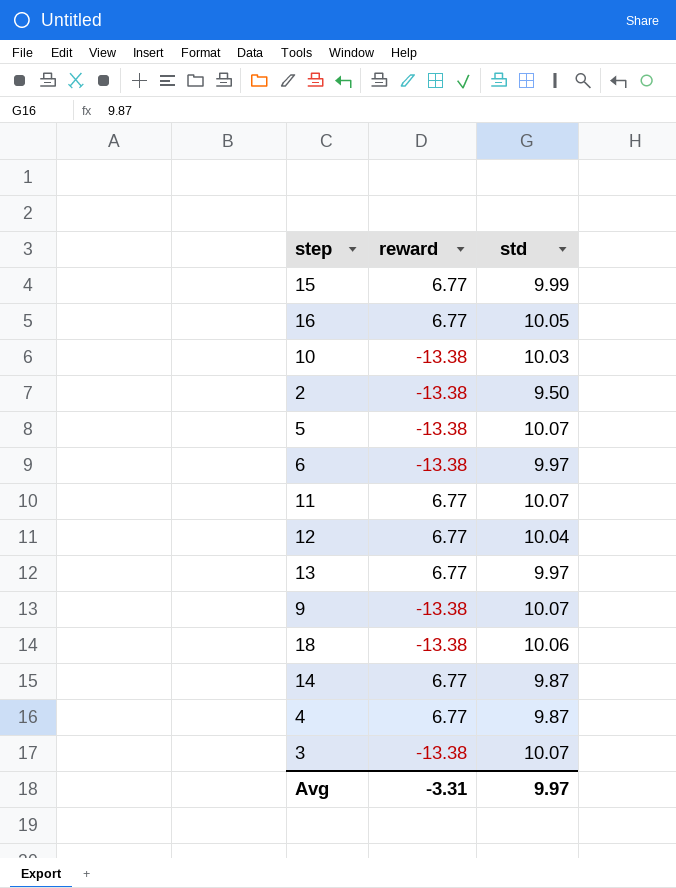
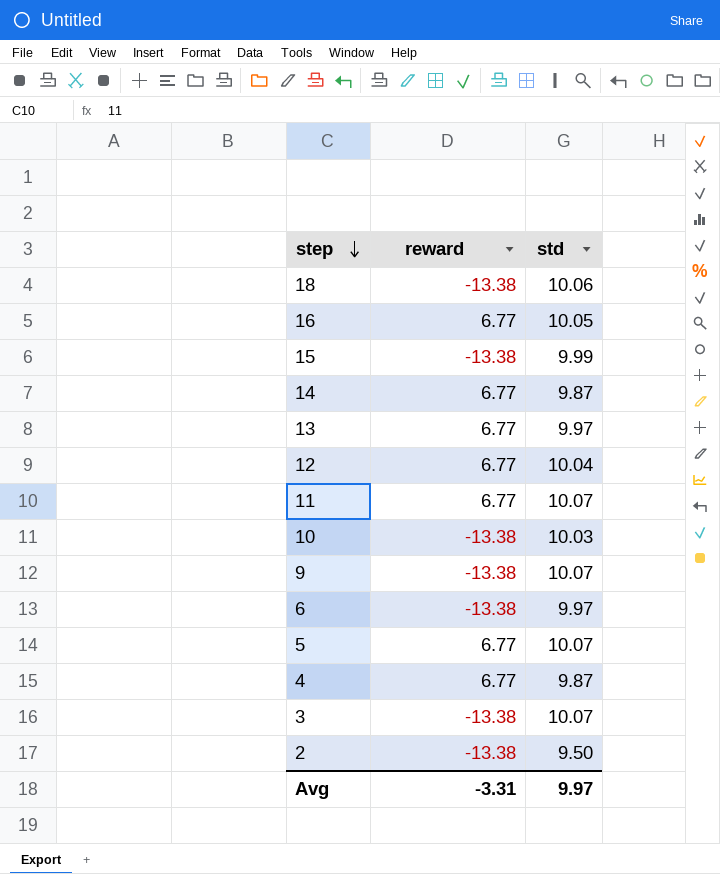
row order: none -> step descending
15 | reward: 6.77 -> -13.38
5 | reward: -13.38 -> 6.77

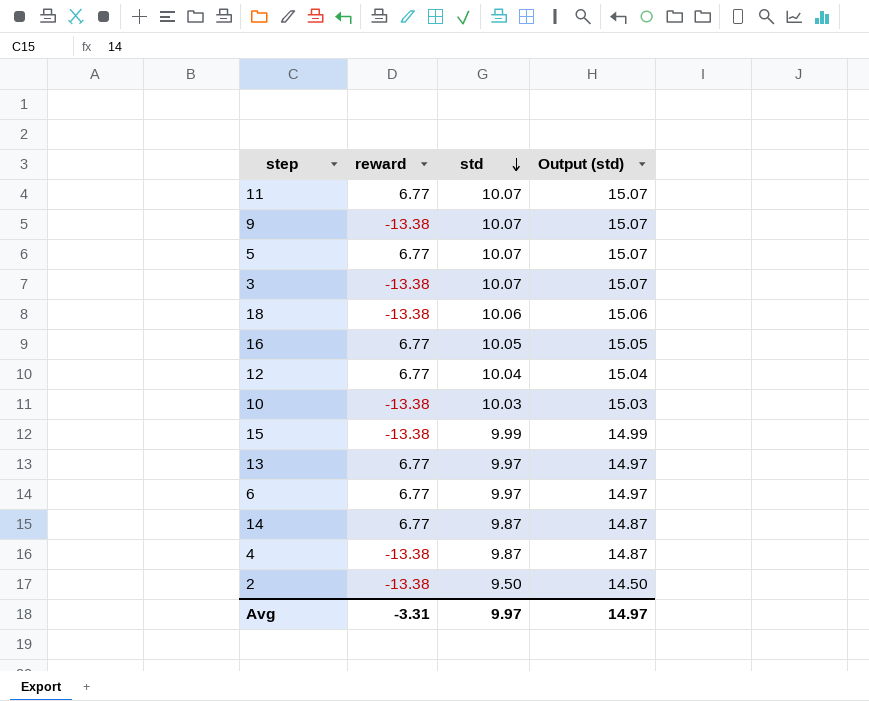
row order: step descending -> std descending
column Output (std) | formula: none -> [std] + 5
6 | reward: -13.38 -> 6.77
4 | reward: 6.77 -> -13.38

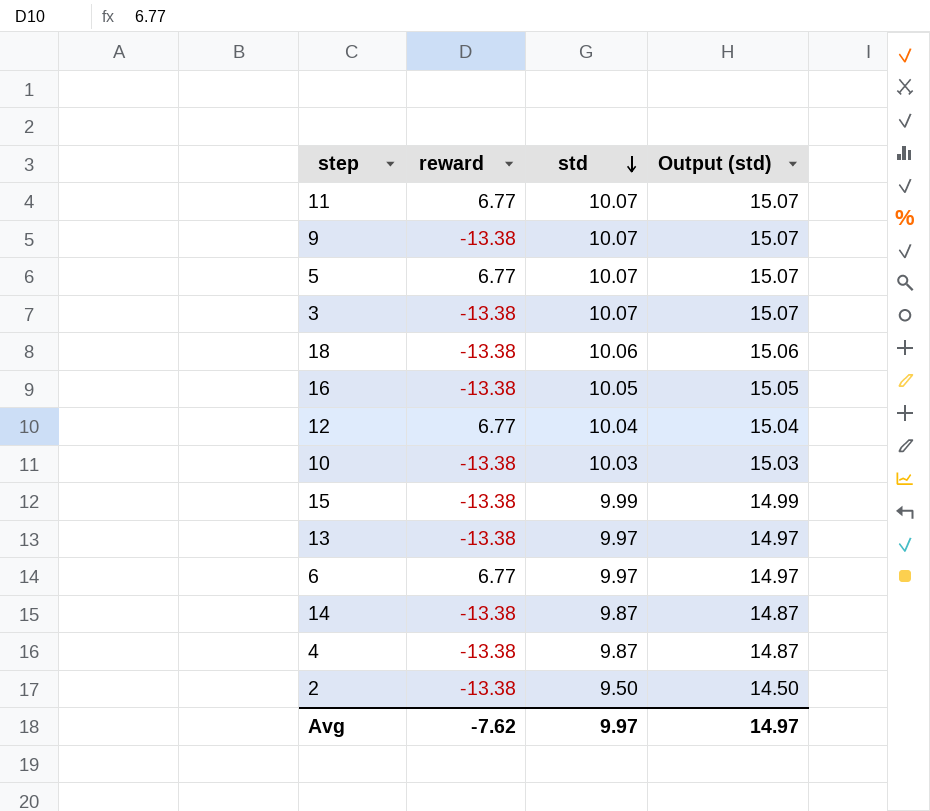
16 | reward: 6.77 -> -13.38
13 | reward: 6.77 -> -13.38
14 | reward: 6.77 -> -13.38
Avg | reward: -3.31 -> -7.62

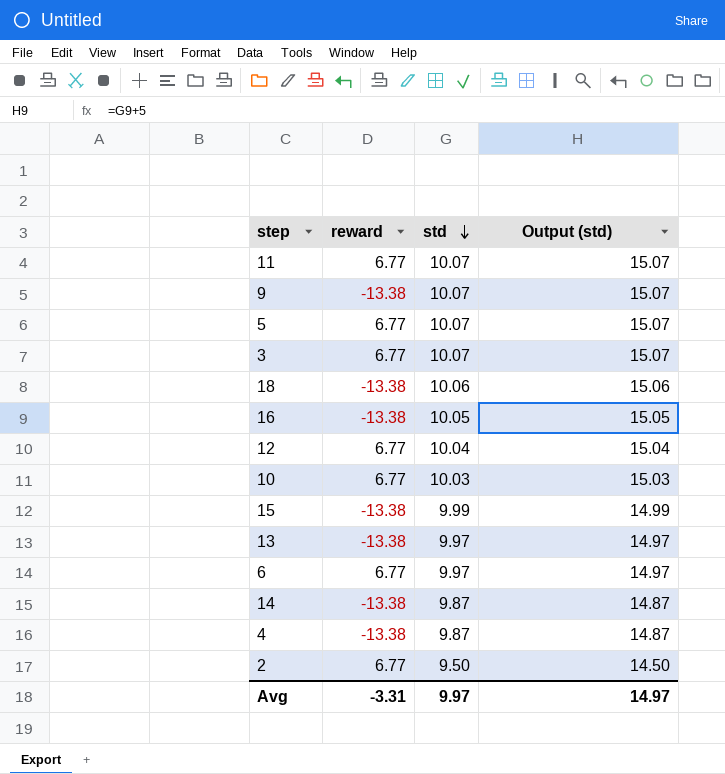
3 | reward: -13.38 -> 6.77
10 | reward: -13.38 -> 6.77
2 | reward: -13.38 -> 6.77
Avg | reward: -7.62 -> -3.31

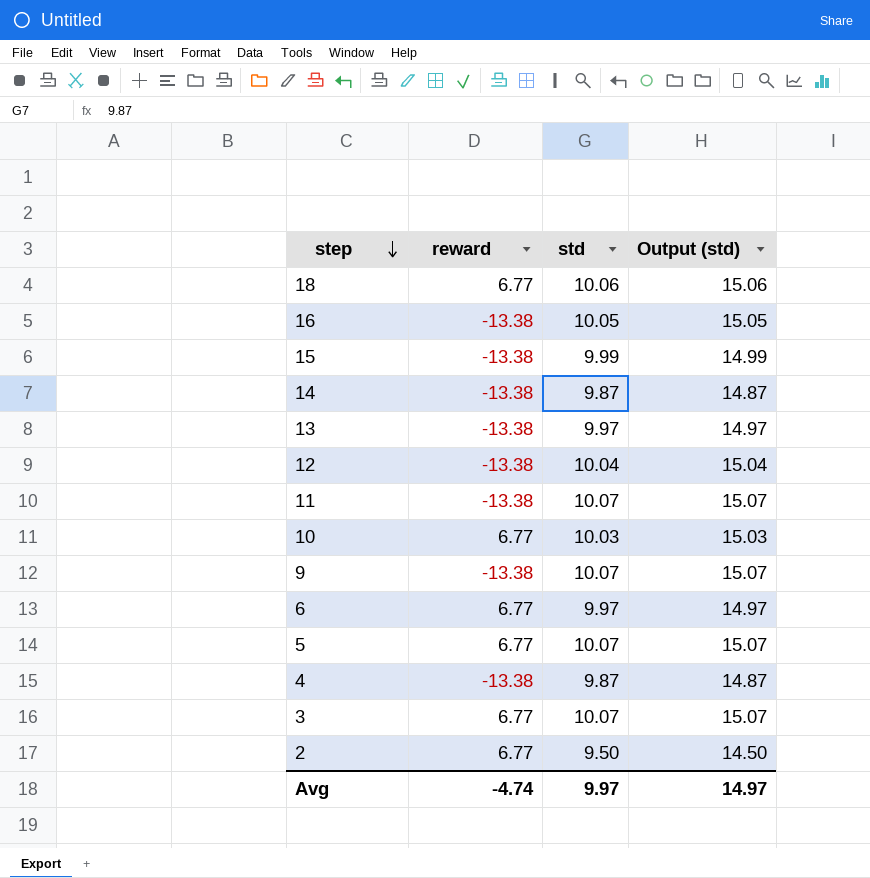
row order: std descending -> step descending
18 | reward: -13.38 -> 6.77
12 | reward: 6.77 -> -13.38
11 | reward: 6.77 -> -13.38
Avg | reward: -3.31 -> -4.74

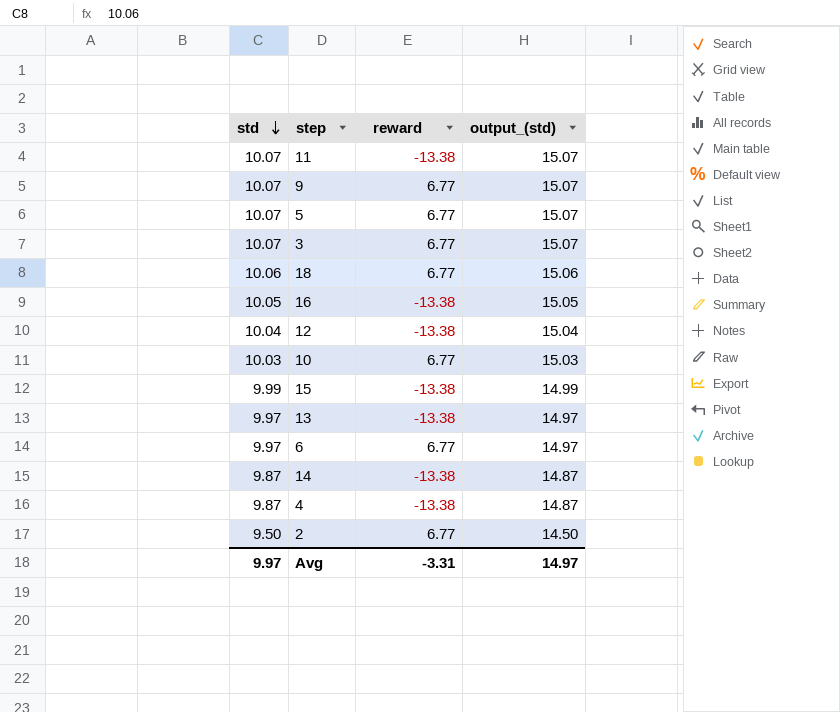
row order: step descending -> std descending
column std | position: 3 -> 1
column name: Output (std) -> output_(std)
9 | reward: -13.38 -> 6.77
Avg | reward: -4.74 -> -3.31

